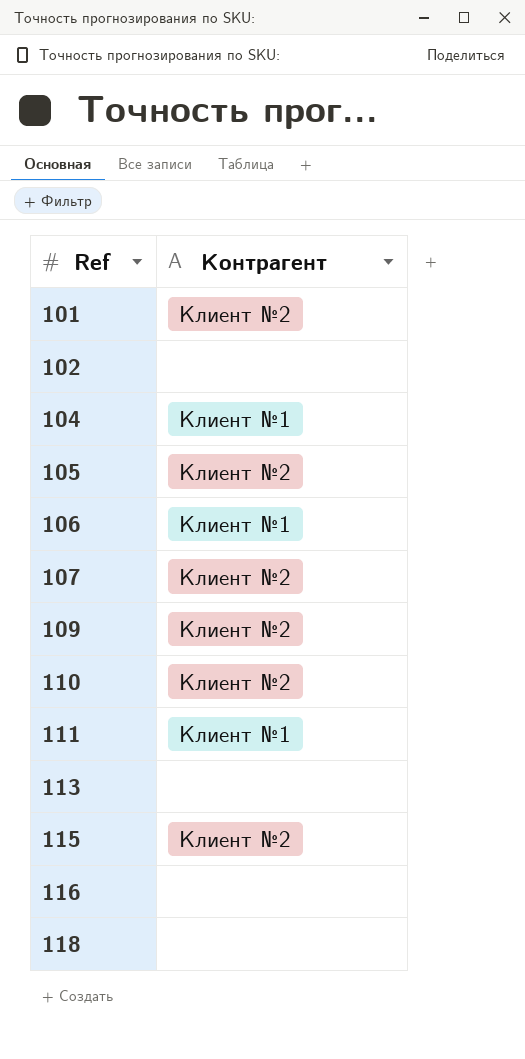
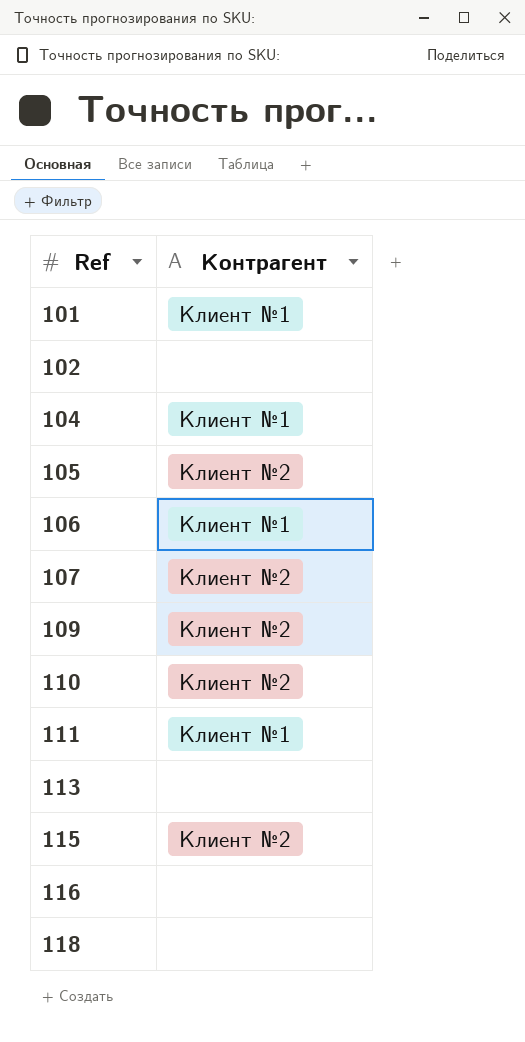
101 | Контрагент: Клиент №2 -> Клиент №1

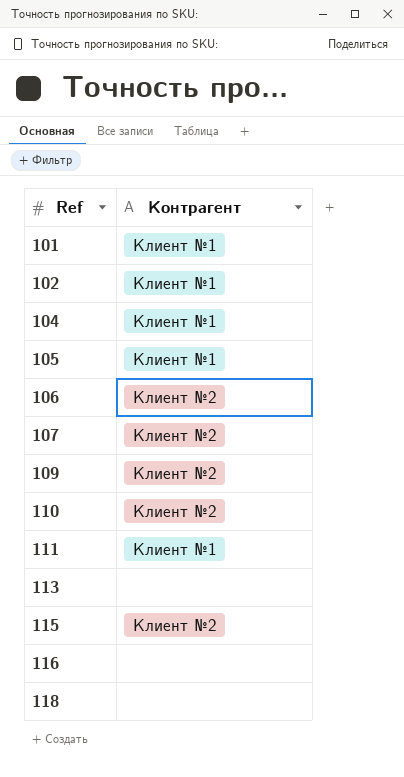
102 | Контрагент: none -> Клиент №1
105 | Контрагент: Клиент №2 -> Клиент №1
106 | Контрагент: Клиент №1 -> Клиент №2

